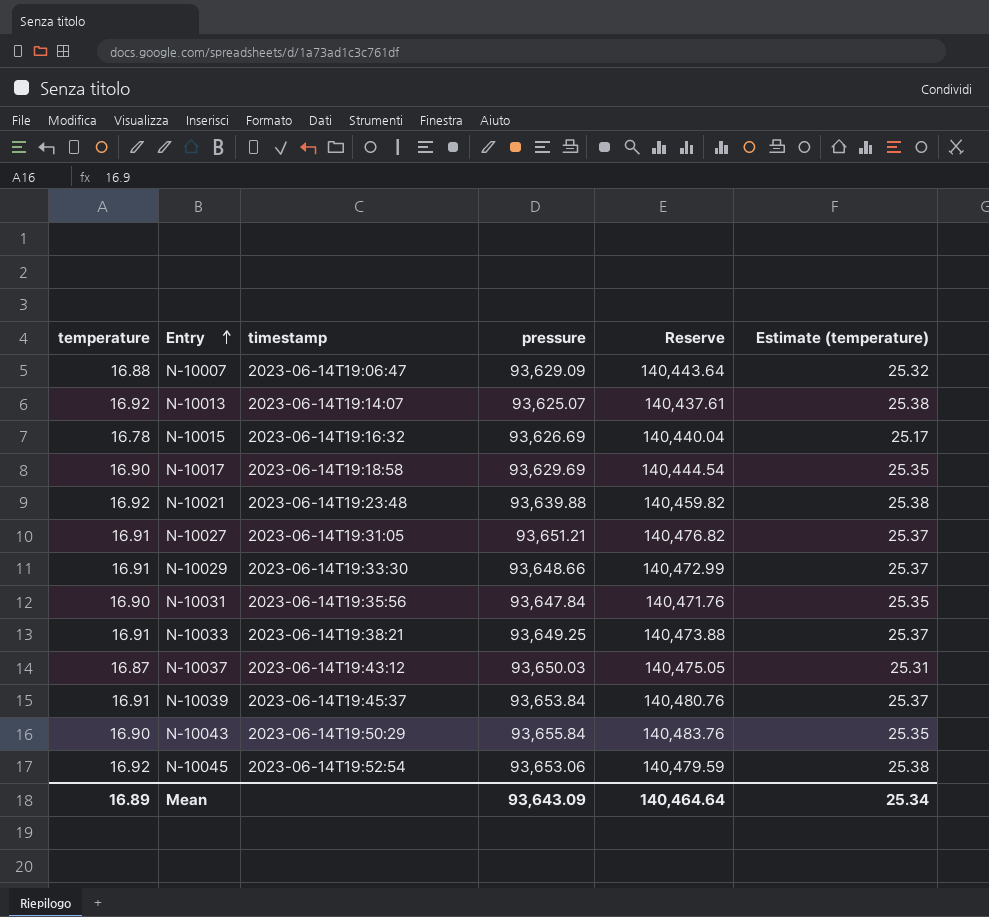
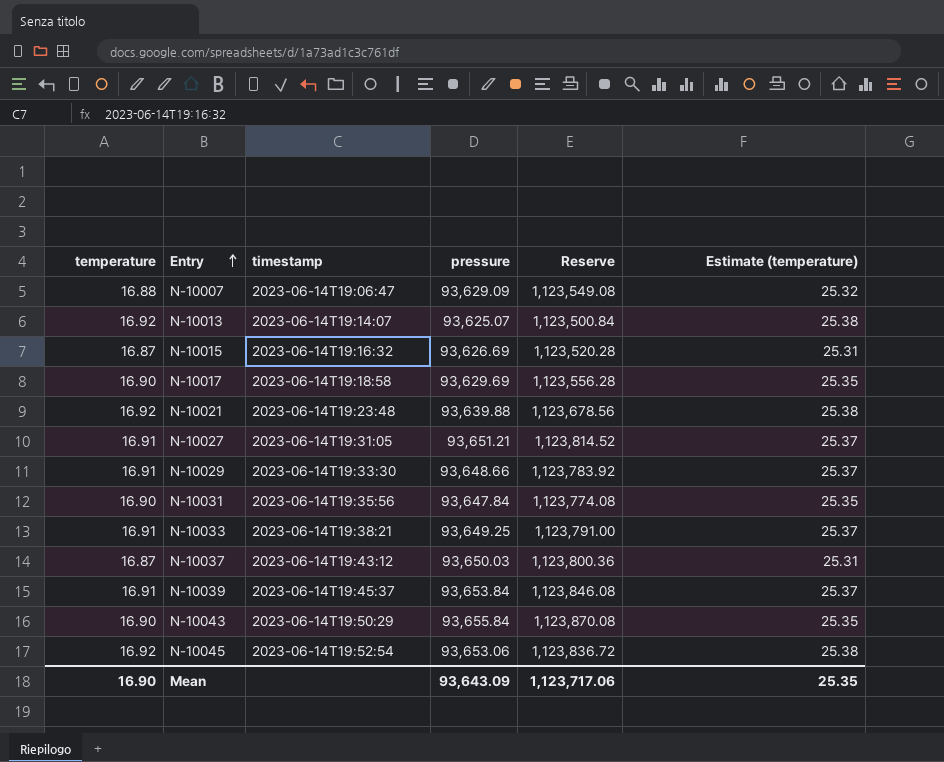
column Reserve | formula: [pressure] * 1.5 -> [pressure] * 12
N-10015 | temperature: 16.78 -> 16.87
N-10015 | Estimate (temperature): 25.17 -> 25.31
Mean | temperature: 16.89 -> 16.90
Mean | Reserve: 140,464.64 -> 1,123,717.06
Mean | Estimate (temperature): 25.34 -> 25.35

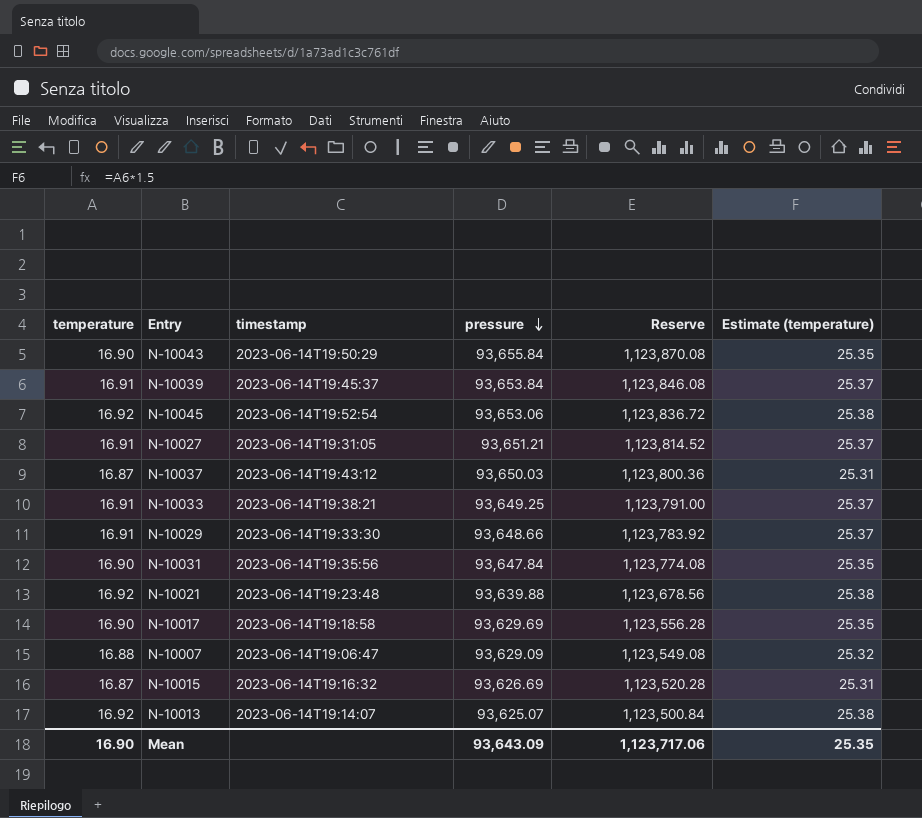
row order: Entry ascending -> pressure descending

